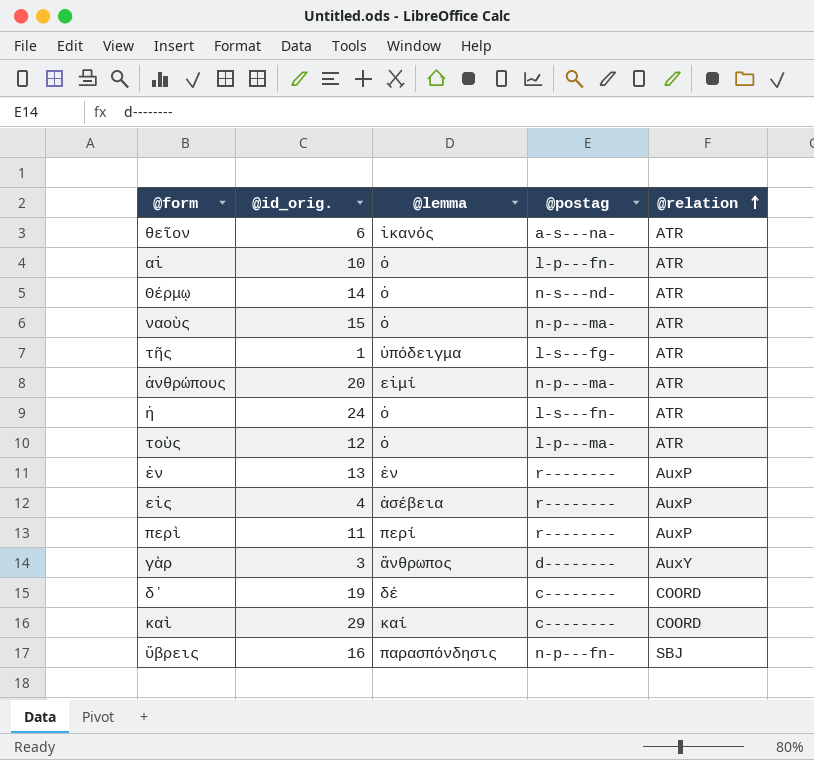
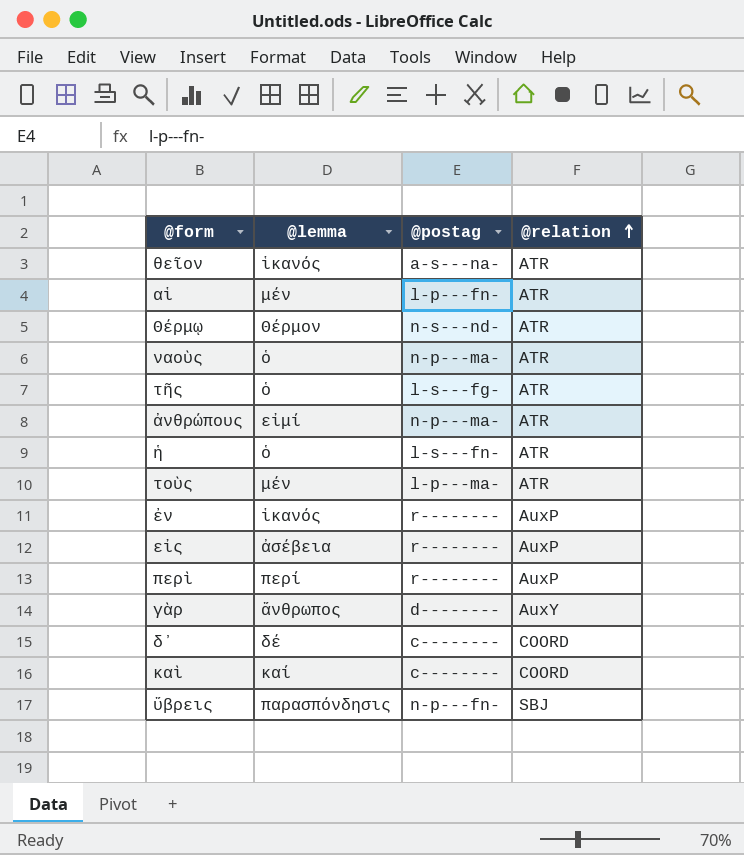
column @id_orig. | position: 2 -> none
αἱ | @lemma: ὁ -> μέν
Θέρμῳ | @lemma: ὁ -> Θέρμον
τῆς | @lemma: ὑπόδειγμα -> ὁ
τοὺς | @lemma: ὁ -> μέν
ἐν | @lemma: ἐν -> ἱκανός

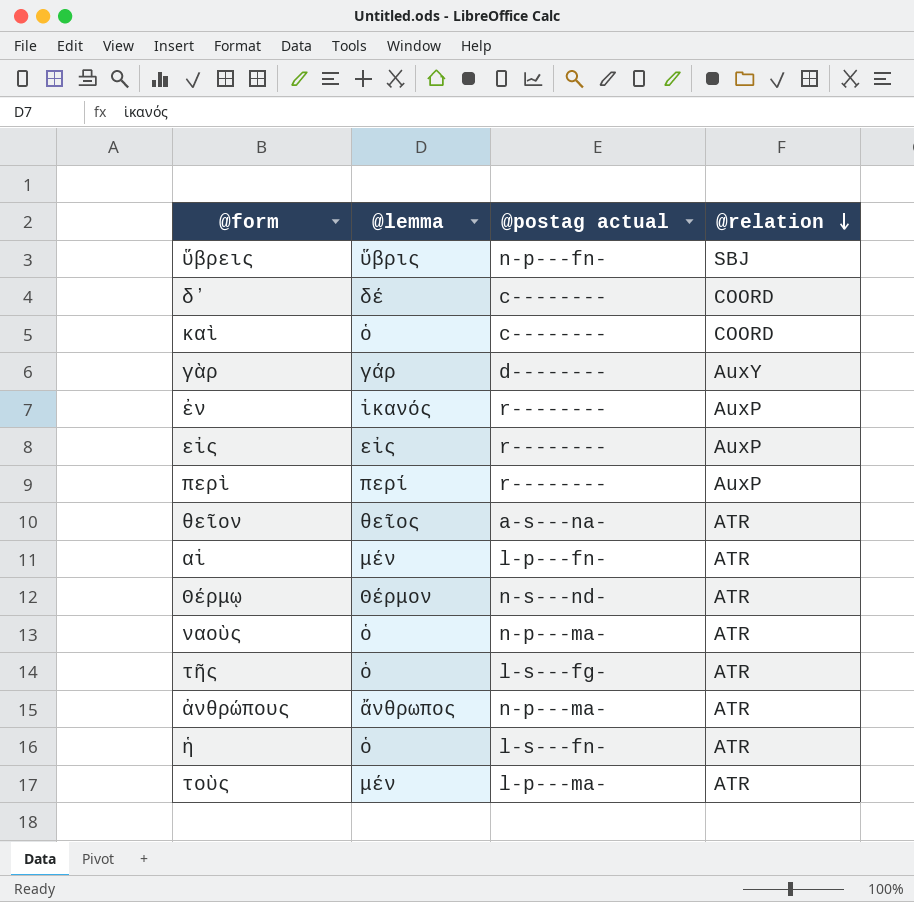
row order: @relation ascending -> @relation descending
column name: @postag -> @postag actual
ὕβρεις | @lemma: παρασπόνδησις -> ὕβρις
καὶ | @lemma: καί -> ὁ
γὰρ | @lemma: ἄνθρωπος -> γάρ
εἰς | @lemma: ἀσέβεια -> εἰς
θεῖον | @lemma: ἱκανός -> θεῖος
ἀνθρώπους | @lemma: εἰμί -> ἄνθρωπος

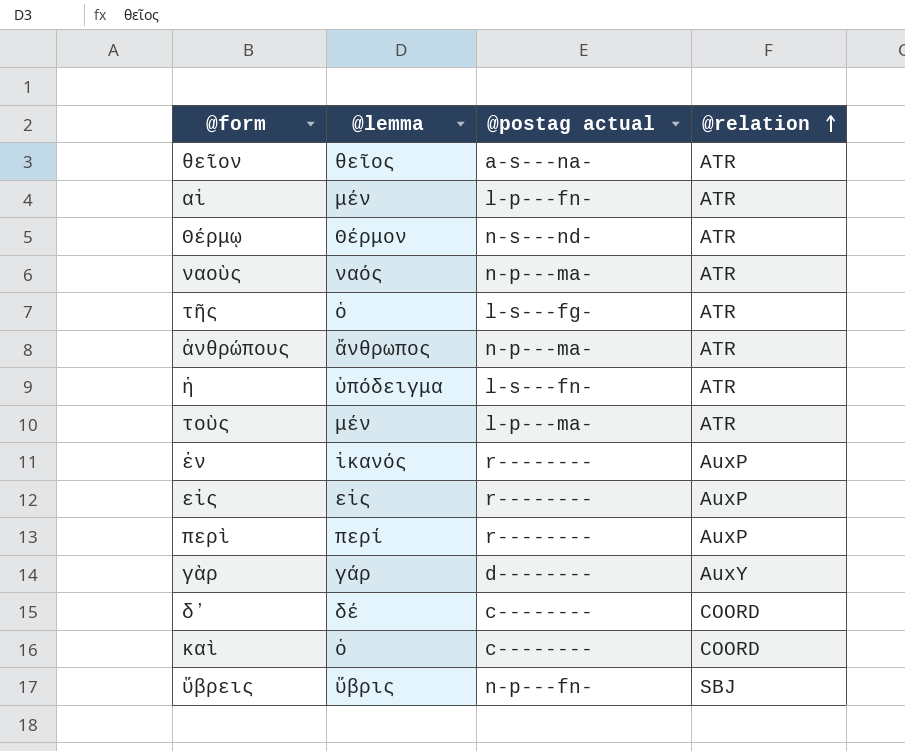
row order: @relation descending -> @relation ascending
ναοὺς | @lemma: ὁ -> ναός
ἡ | @lemma: ὁ -> ὑπόδειγμα

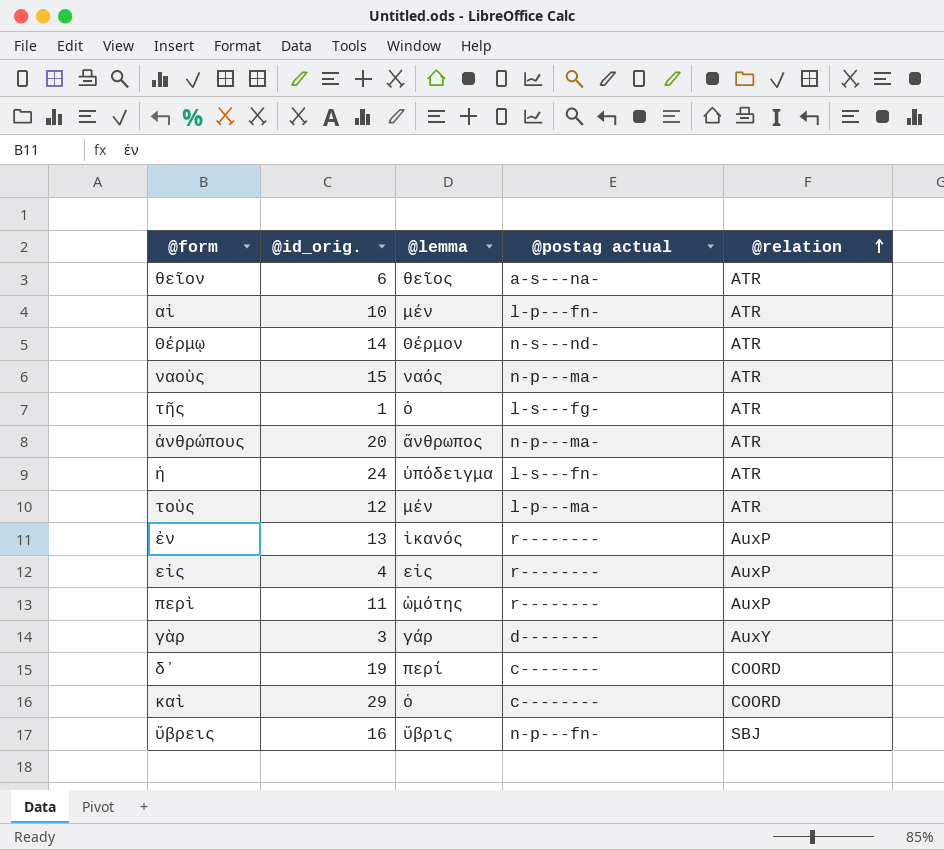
column @id_orig. | position: none -> 2
περὶ | @lemma: περί -> ὠμότης
δʼ | @lemma: δέ -> περί

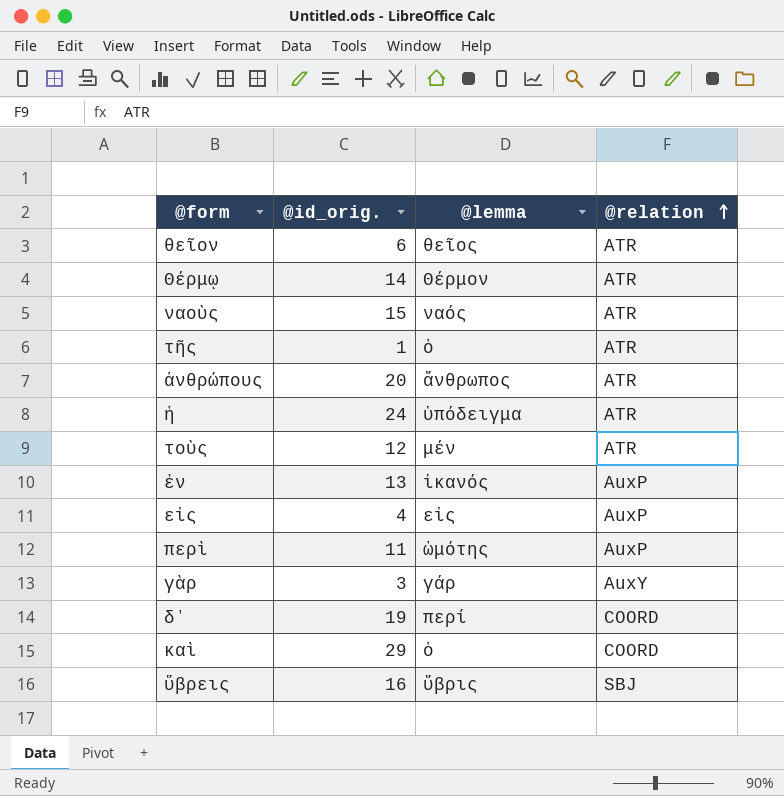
column @postag actual | position: 4 -> none
row αἱ: 10 | μέν | l-p---fn- | ATR -> none

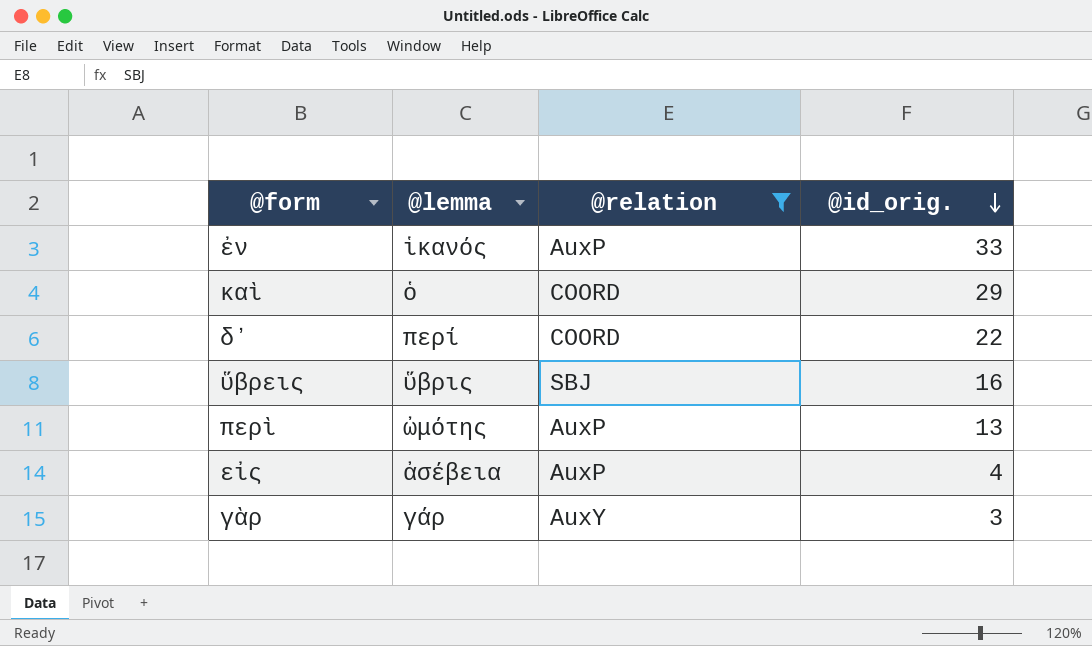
filter: none -> @relation != ATR
row order: @relation ascending -> @id_orig. descending
column @id_orig. | position: 2 -> 4
ἐν | @id_orig.: 13 -> 33
δʼ | @id_orig.: 19 -> 22
περὶ | @id_orig.: 11 -> 13
εἰς | @lemma: εἰς -> ἀσέβεια

